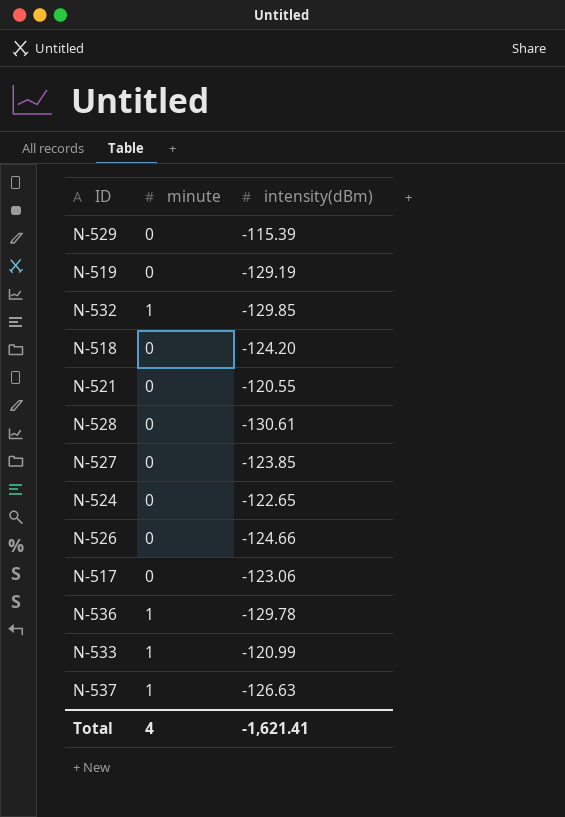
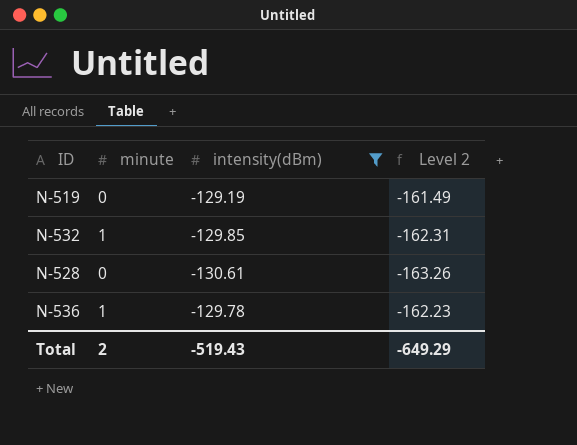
filter: none -> intensity(dBm) <= -129.19
column Level 2 | formula: none -> [intensity(dBm)] * 1.25
Total | minute: 4 -> 2
Total | intensity(dBm): -1,621.41 -> -519.43

